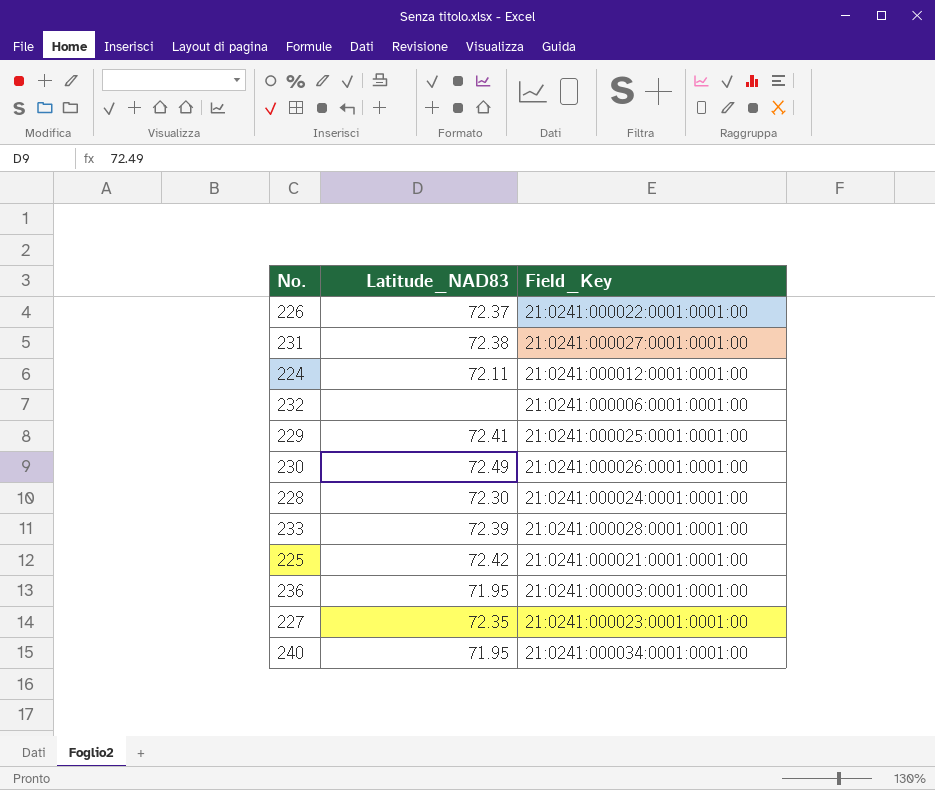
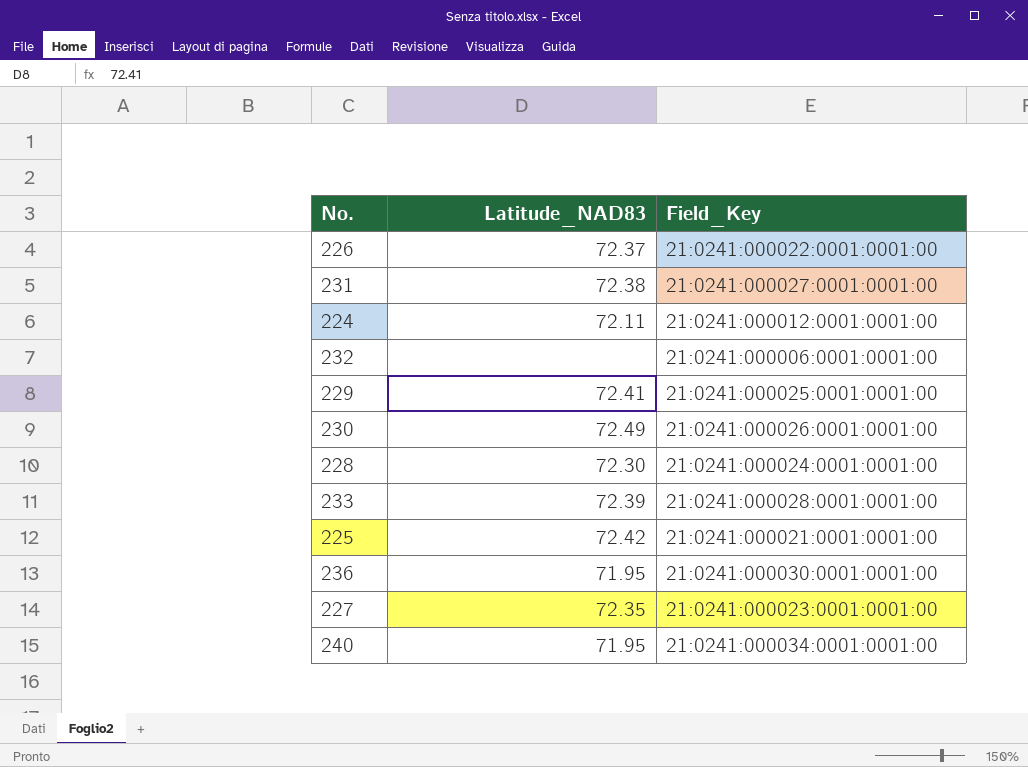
236 | Field_Key: 21:0241:000003:0001:0001:00 -> 21:0241:000030:0001:0001:00

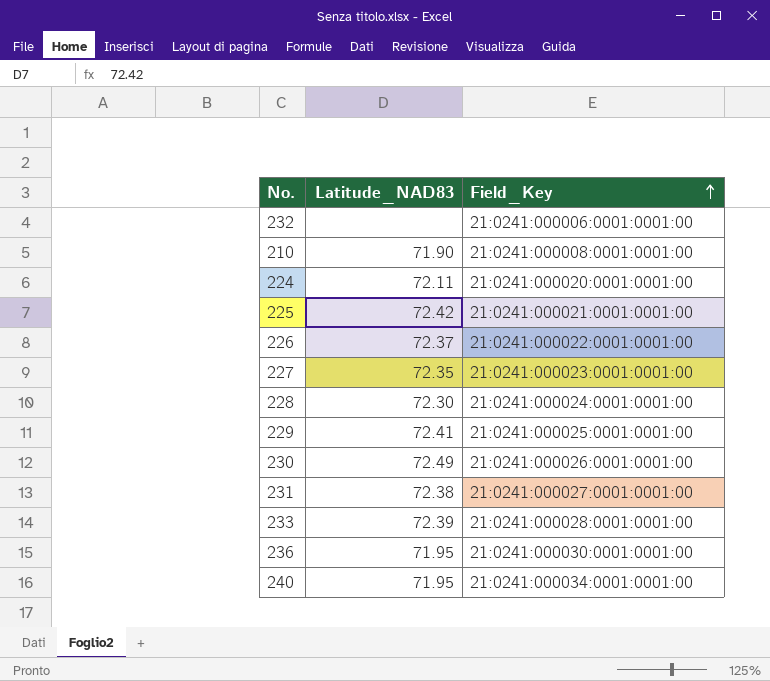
row order: none -> Field_Key ascending
row 210: none -> 71.90 | 21:0241:000008:0001:0001:00
224 | Field_Key: 21:0241:000012:0001:0001:00 -> 21:0241:000020:0001:0001:00

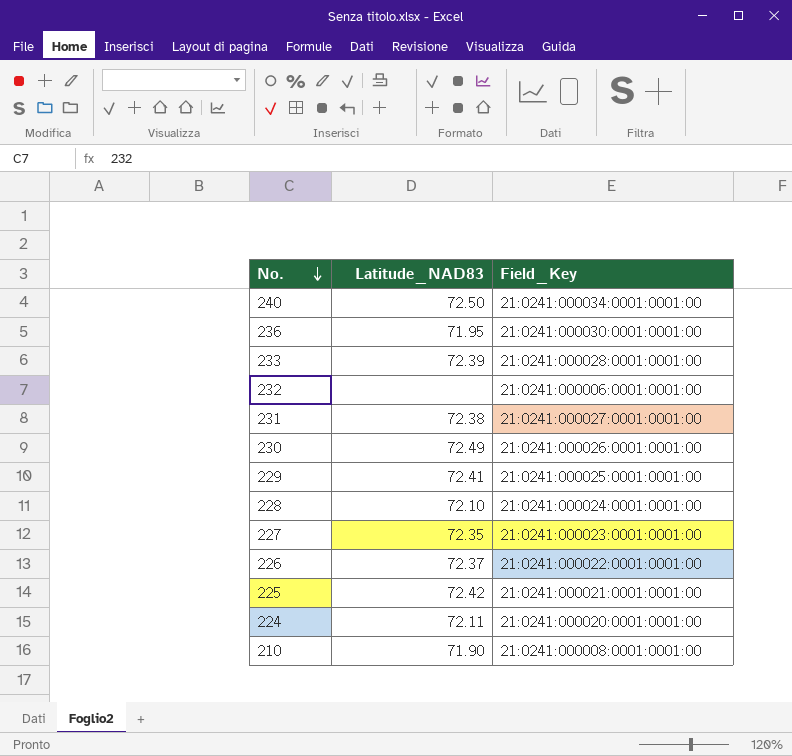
row order: Field_Key ascending -> No. descending
240 | Latitude_NAD83: 71.95 -> 72.50
228 | Latitude_NAD83: 72.30 -> 72.10

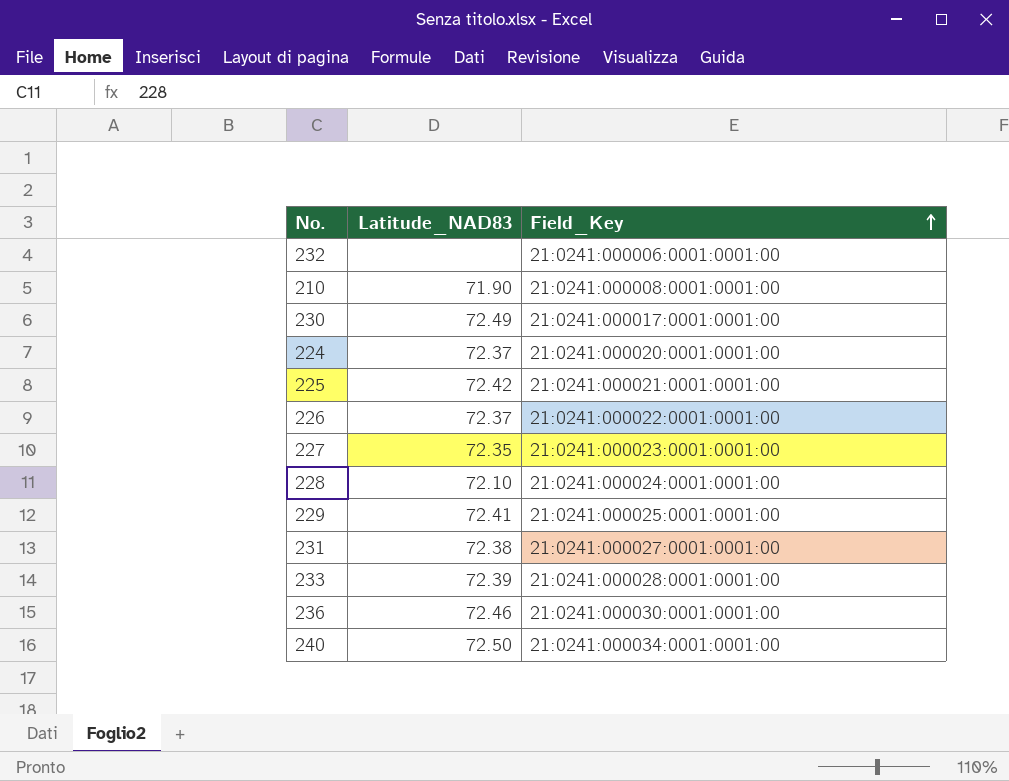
row order: No. descending -> Field_Key ascending
230 | Field_Key: 21:0241:000026:0001:0001:00 -> 21:0241:000017:0001:0001:00
224 | Latitude_NAD83: 72.11 -> 72.37
236 | Latitude_NAD83: 71.95 -> 72.46

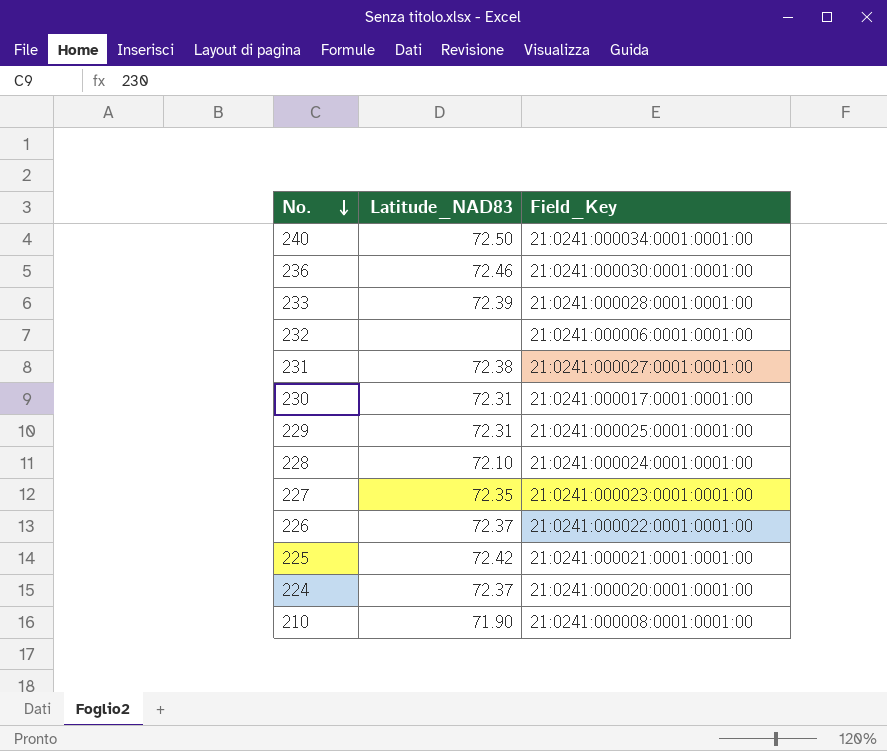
row order: Field_Key ascending -> No. descending
230 | Latitude_NAD83: 72.49 -> 72.31
229 | Latitude_NAD83: 72.41 -> 72.31

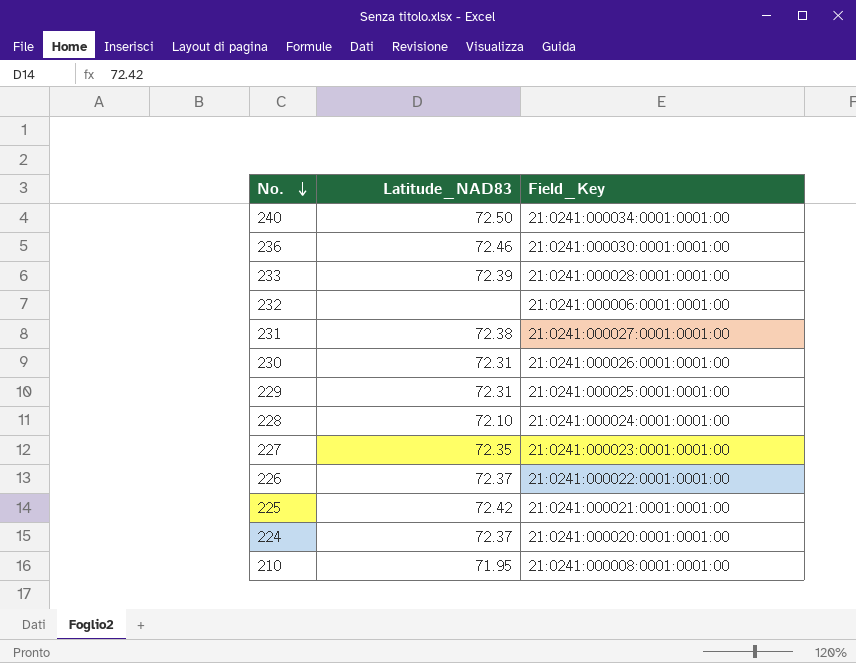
230 | Field_Key: 21:0241:000017:0001:0001:00 -> 21:0241:000026:0001:0001:00
210 | Latitude_NAD83: 71.90 -> 71.95

